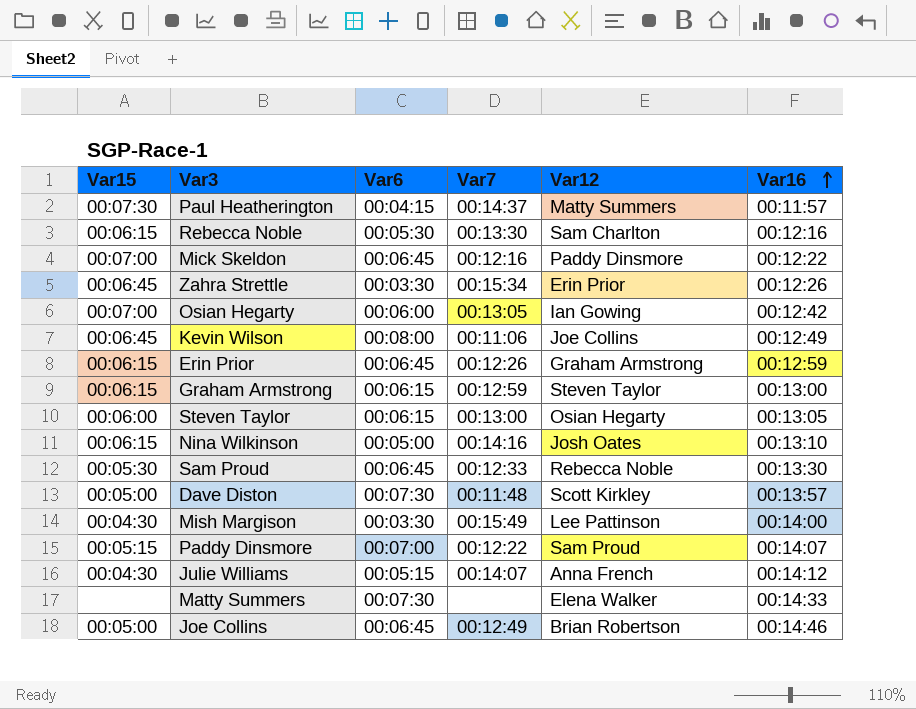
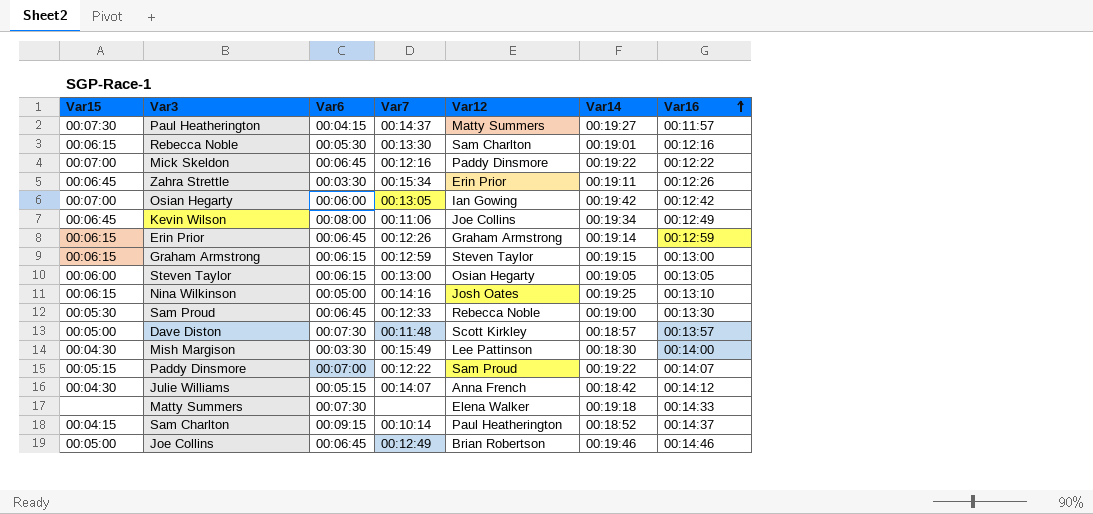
column Var14 | position: none -> 6
row Sam Charlton: none -> 00:04:15 | 00:09:15 | 00:10:14 | Paul Heatherington | 00:18:52 | 00:14:37

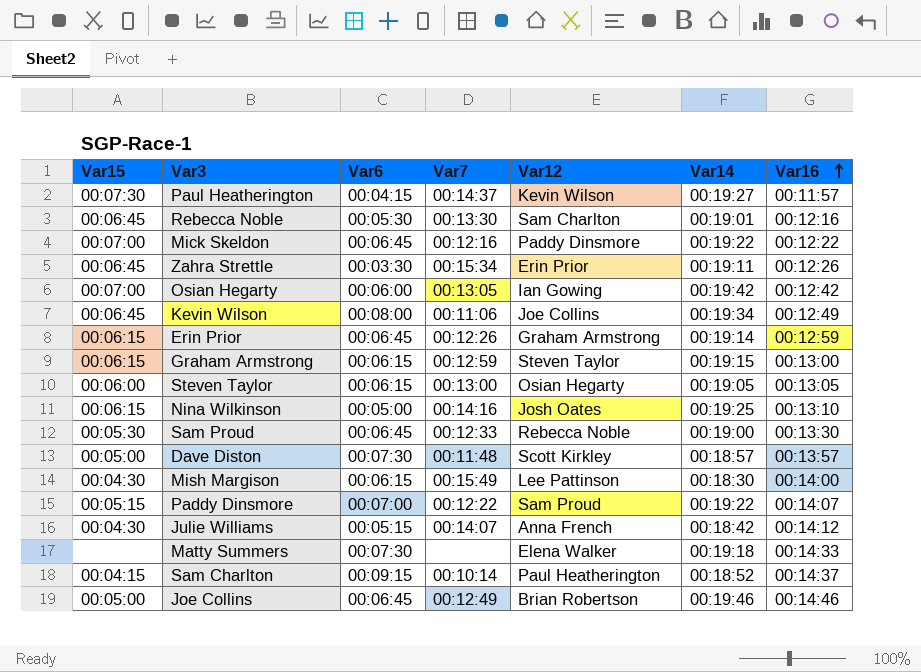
Paul Heatherington | Var12: Matty Summers -> Kevin Wilson
Rebecca Noble | Var15: 00:06:15 -> 00:06:45
Mish Margison | Var6: 00:03:30 -> 00:06:15

